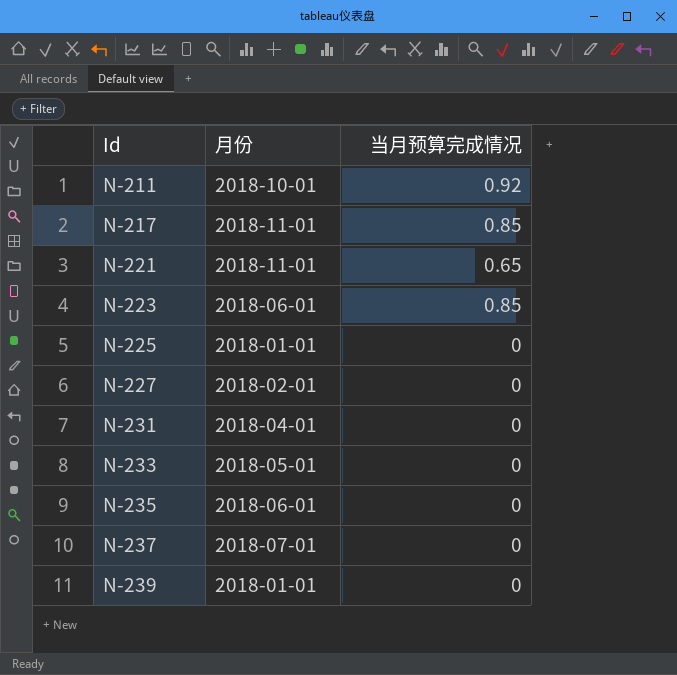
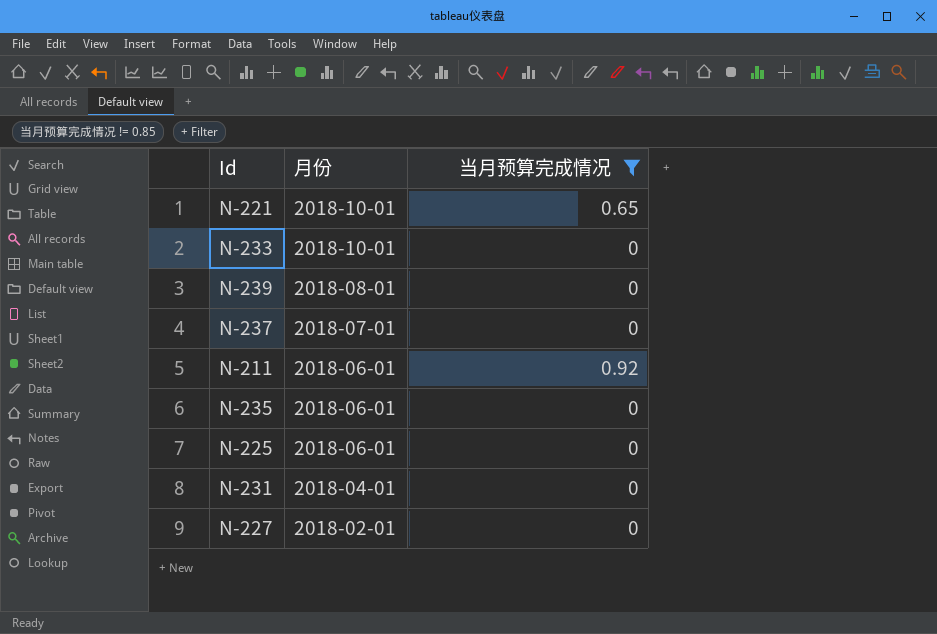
filter: none -> 当月预算完成情况 != 0.85
row order: Id ascending -> 月份 descending
N-221 | 月份: 2018-11-01 -> 2018-10-01
N-233 | 月份: 2018-05-01 -> 2018-10-01
N-239 | 月份: 2018-01-01 -> 2018-08-01
N-211 | 月份: 2018-10-01 -> 2018-06-01
N-225 | 月份: 2018-01-01 -> 2018-06-01

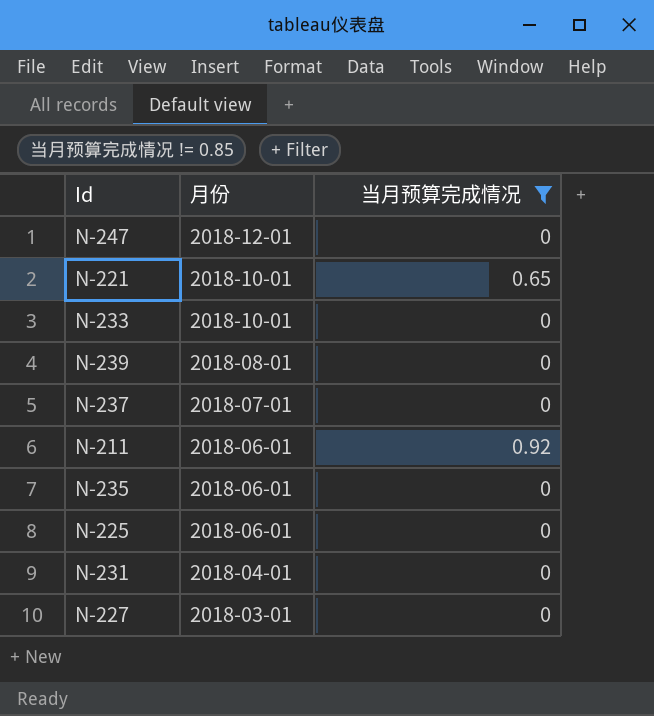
row N-247: none -> 2018-12-01 | 0
N-227 | 月份: 2018-02-01 -> 2018-03-01

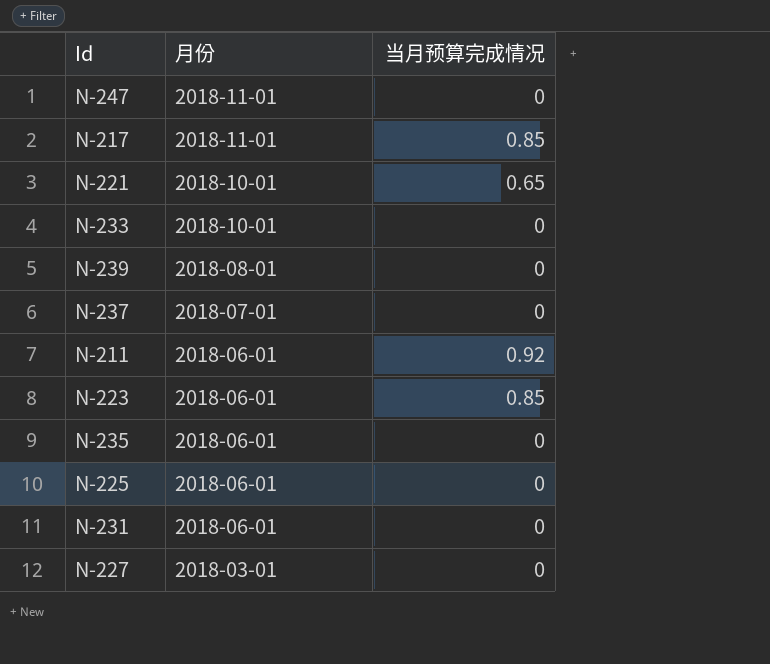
filter: 当月预算完成情况 != 0.85 -> none
N-247 | 月份: 2018-12-01 -> 2018-11-01
N-231 | 月份: 2018-04-01 -> 2018-06-01

